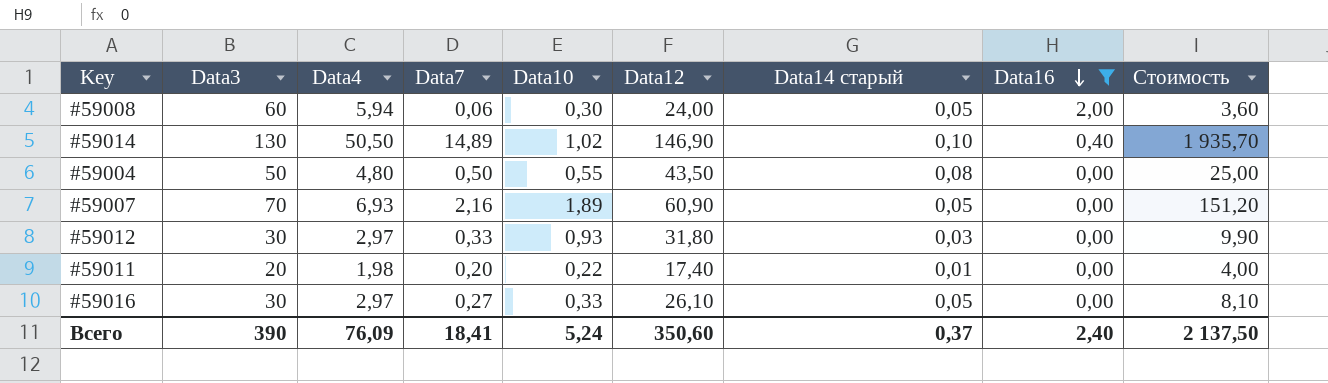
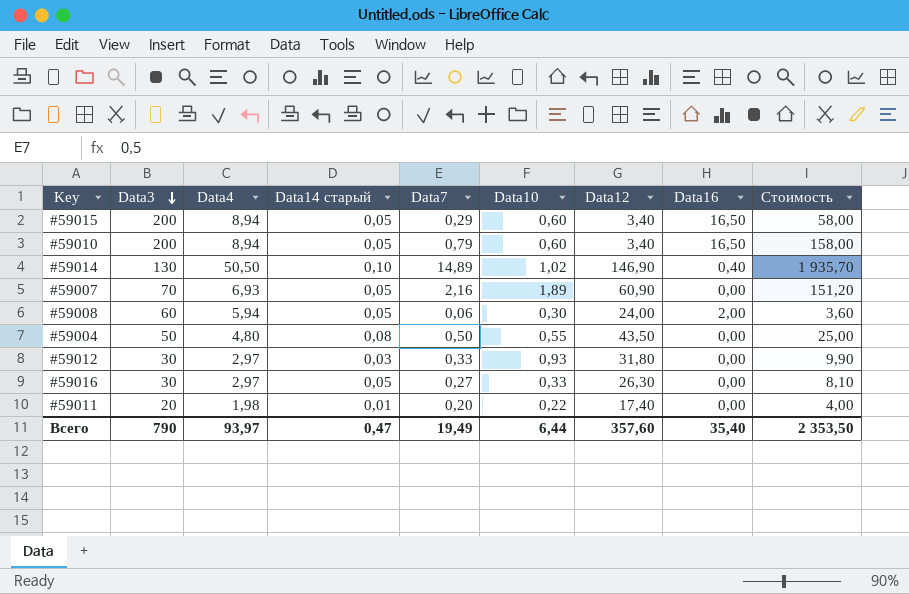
filter: Data16 != 16,50 -> none
row order: Data16 descending -> Data3 descending
column Data14 старый | position: 7 -> 4
#59016 | Data12: 26,10 -> 26,30
Всего | Data3: 390 -> 790
Всего | Data4: 76,09 -> 93,97
Всего | Data14 старый: 0,37 -> 0,47
Всего | Data7: 18,41 -> 19,49
Всего | Data10: 5,24 -> 6,44
Всего | Data12: 350,60 -> 357,60
Всего | Data16: 2,40 -> 35,40
Всего | Стоимость: 2 137,50 -> 2 353,50

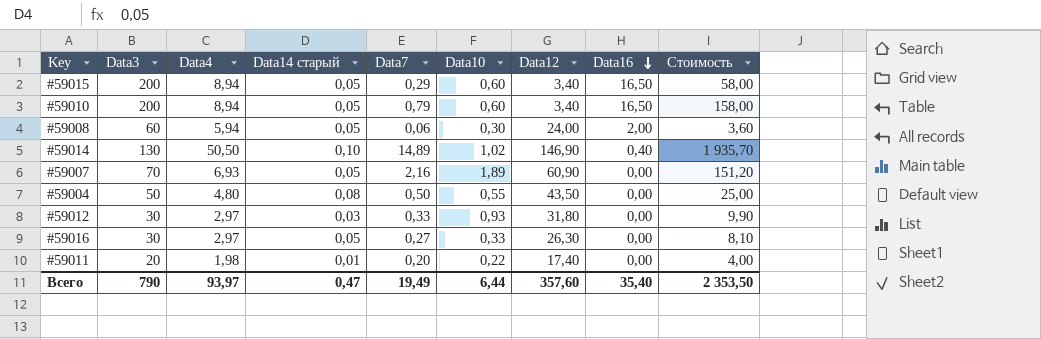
row order: Data3 descending -> Data16 descending

